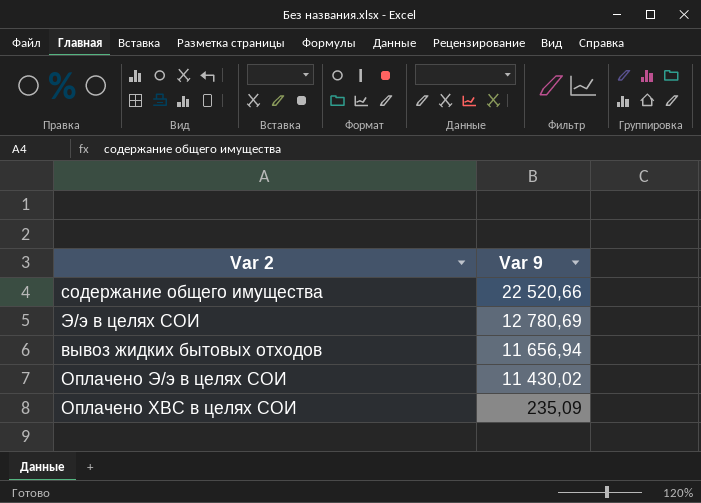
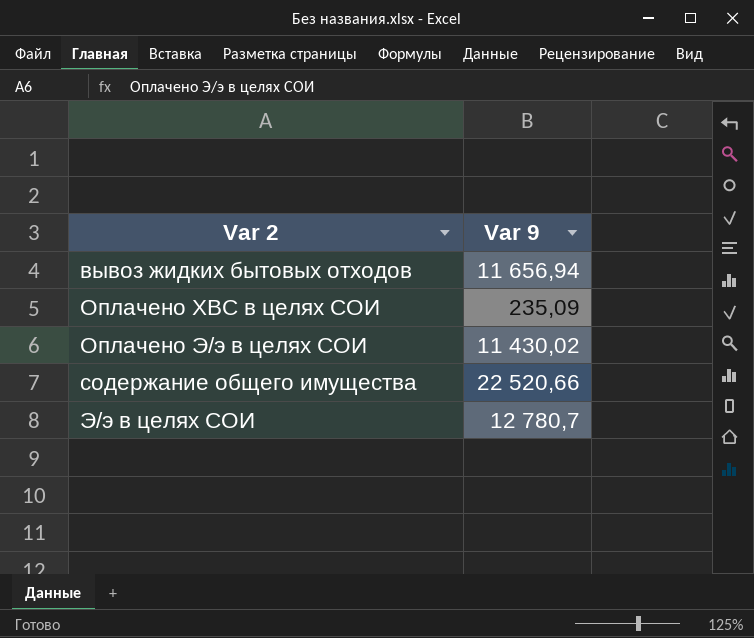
row order: Var 9 descending -> Var 2 ascending
Э/э в целях СОИ | Var 9: 12 780,69 -> 12 780,7

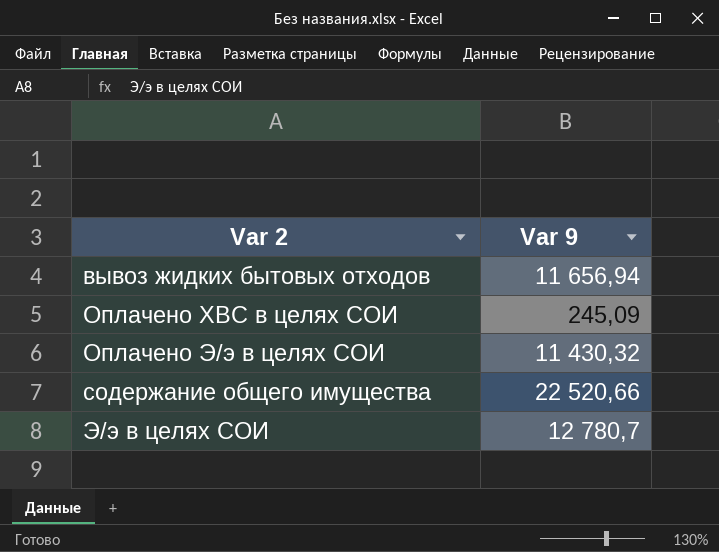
Оплачено ХВС в целях СОИ | Var 9: 235,09 -> 245,09
Оплачено Э/э в целях СОИ | Var 9: 11 430,02 -> 11 430,32

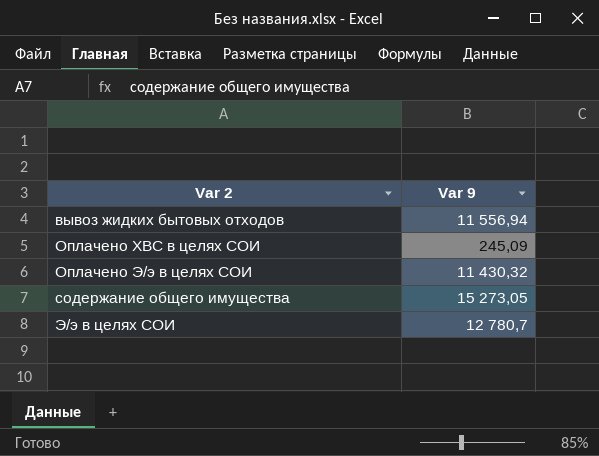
вывоз жидких бытовых отходов | Var 9: 11 656,94 -> 11 556,94
содержание общего имущества | Var 9: 22 520,66 -> 15 273,05

